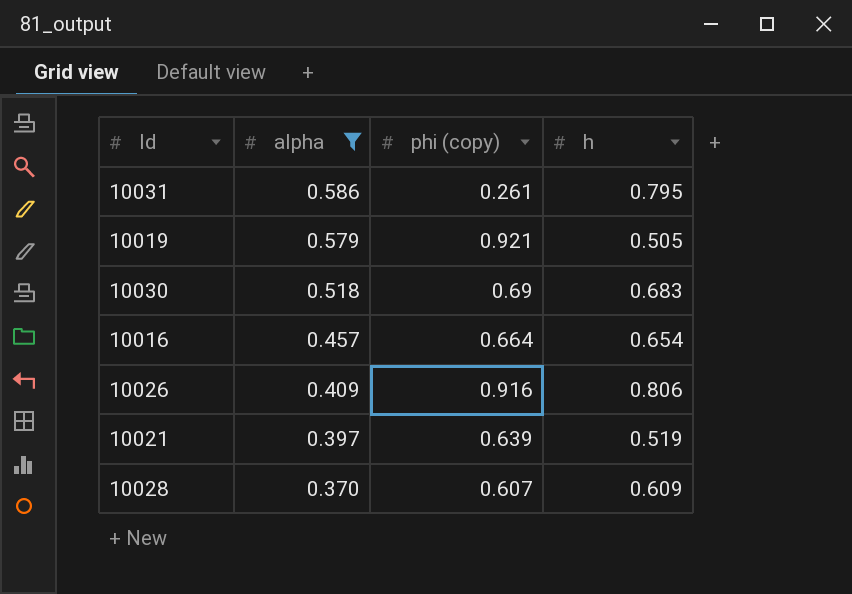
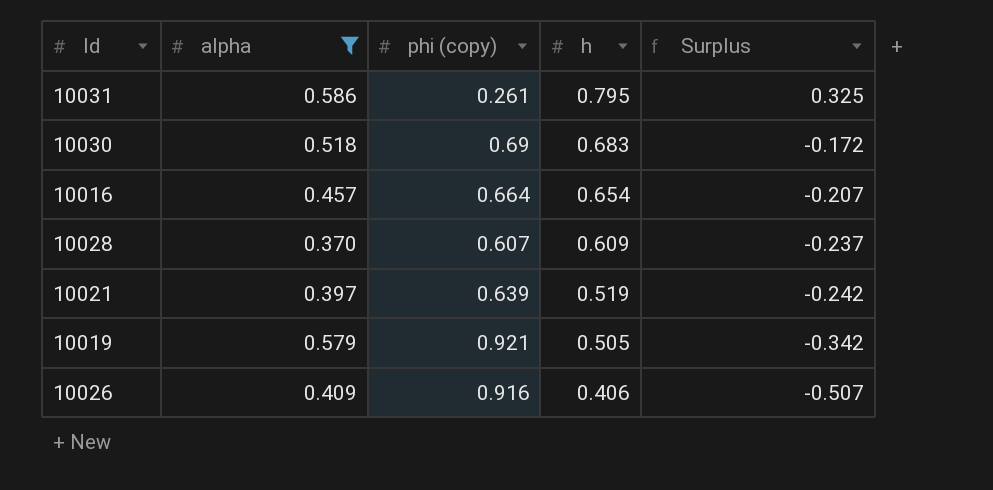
row order: alpha descending -> h descending
column Surplus | formula: none -> [alpha] - [phi (copy)]
10026 | h: 0.806 -> 0.406

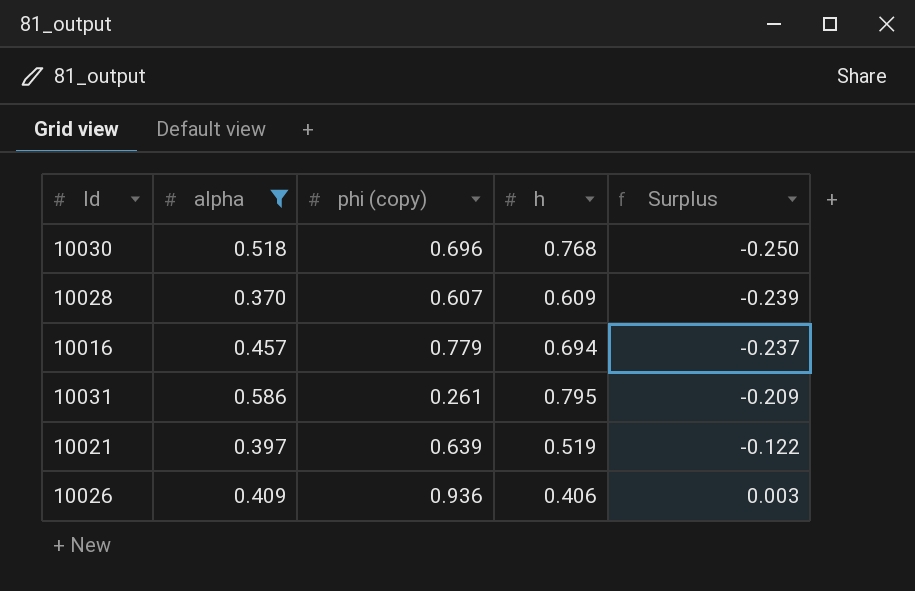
row order: h descending -> Surplus ascending
column Surplus | formula: [alpha] - [phi (copy)] -> [alpha] - [h]
row 10019: 0.579 | 0.921 | 0.505 | -0.342 -> none
10030 | phi (copy): 0.69 -> 0.696
10030 | h: 0.683 -> 0.768
10016 | phi (copy): 0.664 -> 0.779
10016 | h: 0.654 -> 0.694
10026 | phi (copy): 0.916 -> 0.936

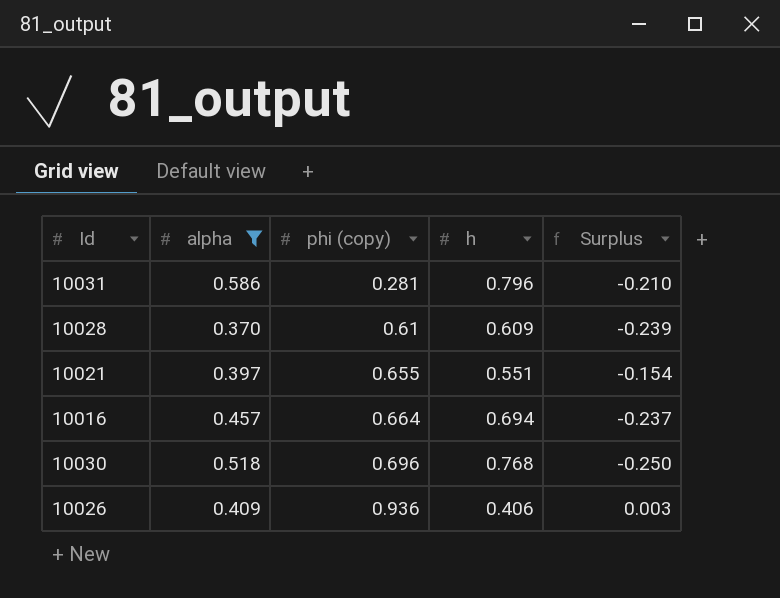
row order: Surplus ascending -> phi (copy) ascending
10031 | phi (copy): 0.261 -> 0.281
10031 | h: 0.795 -> 0.796
10031 | Surplus: -0.209 -> -0.210
10028 | phi (copy): 0.607 -> 0.61
10021 | phi (copy): 0.639 -> 0.655
10021 | h: 0.519 -> 0.551
10021 | Surplus: -0.122 -> -0.154
10016 | phi (copy): 0.779 -> 0.664

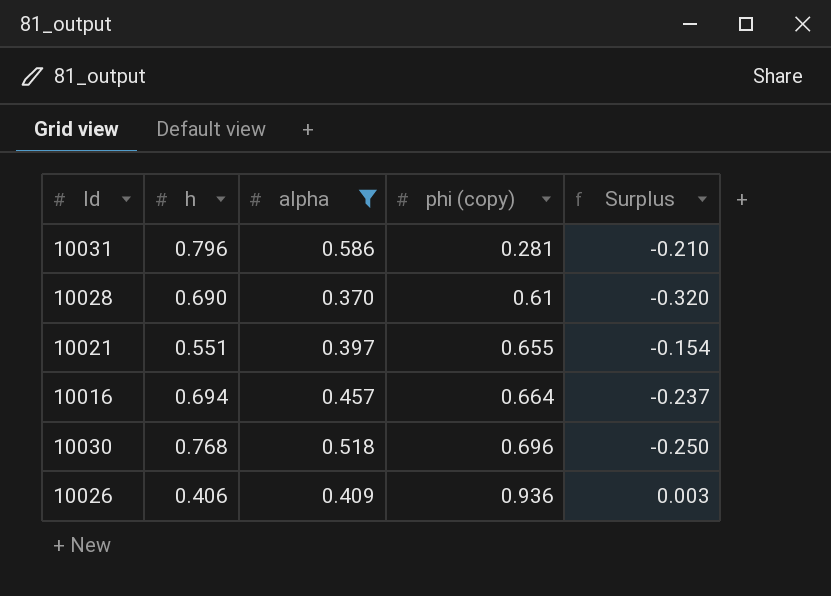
column h | position: 4 -> 2
10028 | h: 0.609 -> 0.690
10028 | Surplus: -0.239 -> -0.320

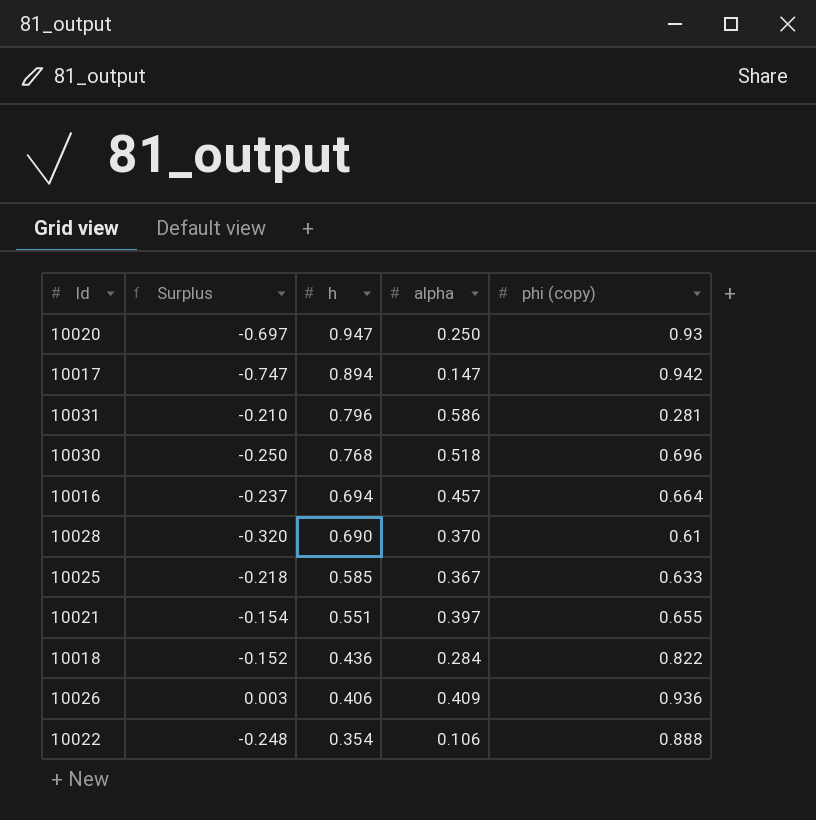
filter: alpha >= 0.370 -> none
row order: phi (copy) ascending -> h descending
column Surplus | position: 5 -> 2

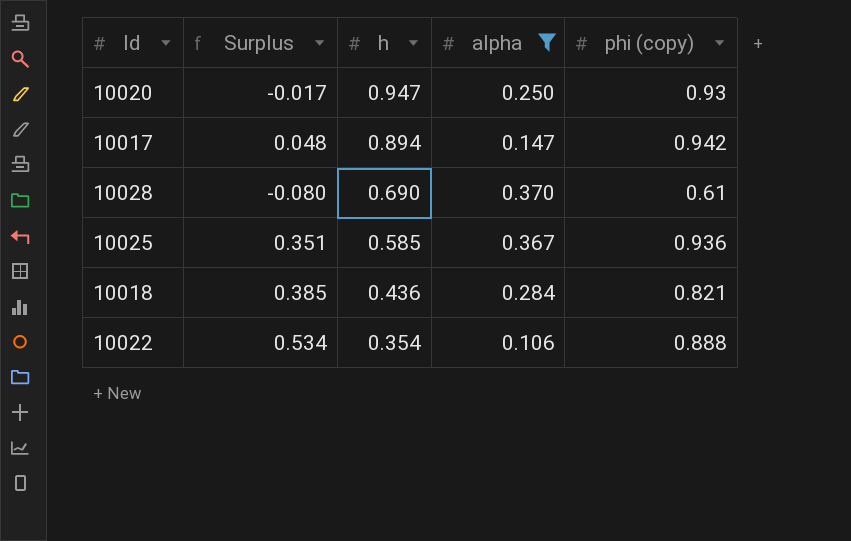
filter: none -> alpha <= 0.370
column Surplus | formula: [alpha] - [h] -> [phi (copy)] - [h]
10025 | phi (copy): 0.633 -> 0.936
10018 | phi (copy): 0.822 -> 0.821

